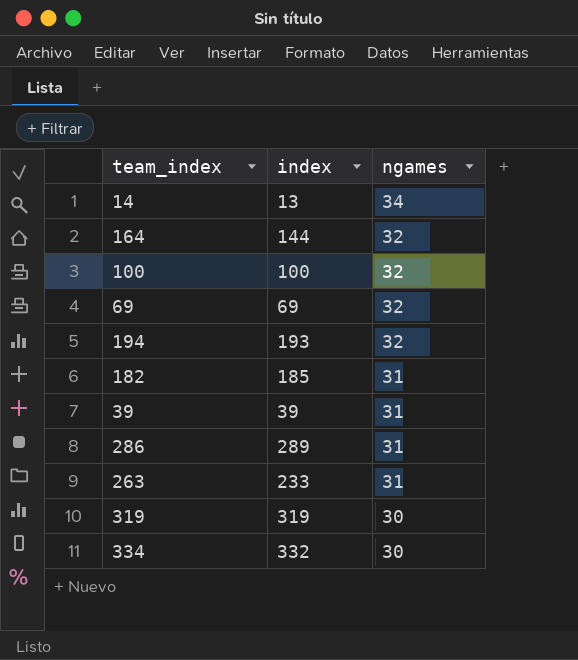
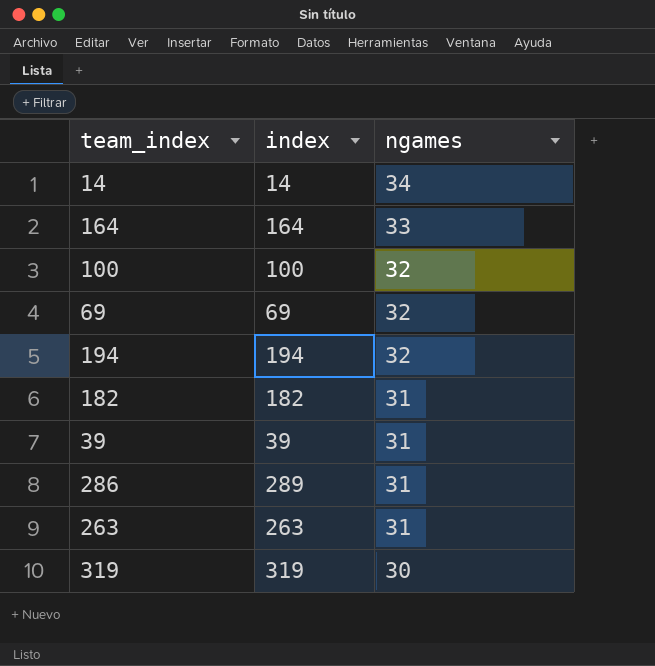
row 334: 332 | 30 -> none
14 | index: 13 -> 14
164 | index: 144 -> 164
164 | ngames: 32 -> 33
194 | index: 193 -> 194
182 | index: 185 -> 182
263 | index: 233 -> 263

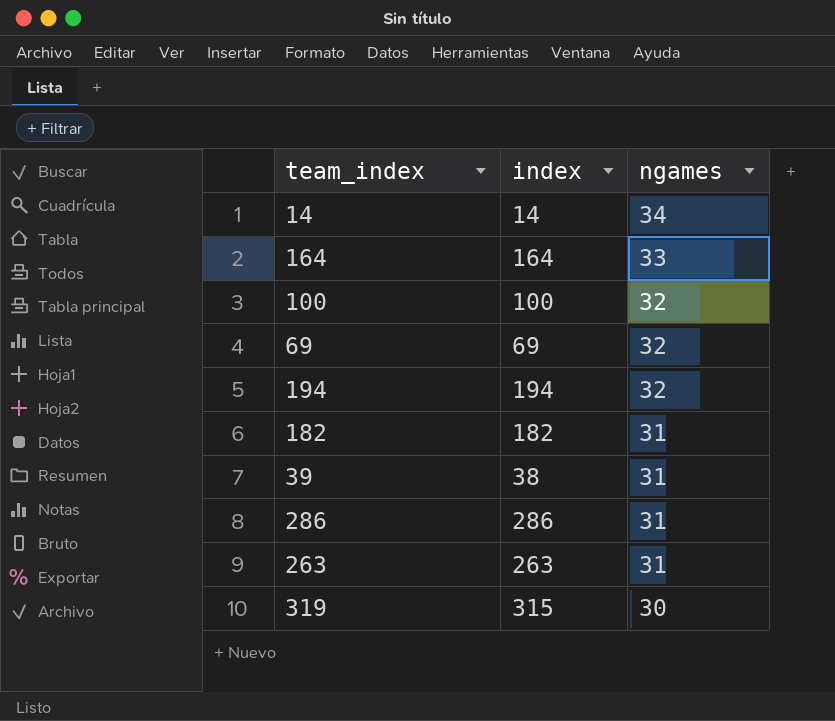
39 | index: 39 -> 38
286 | index: 289 -> 286
319 | index: 319 -> 315

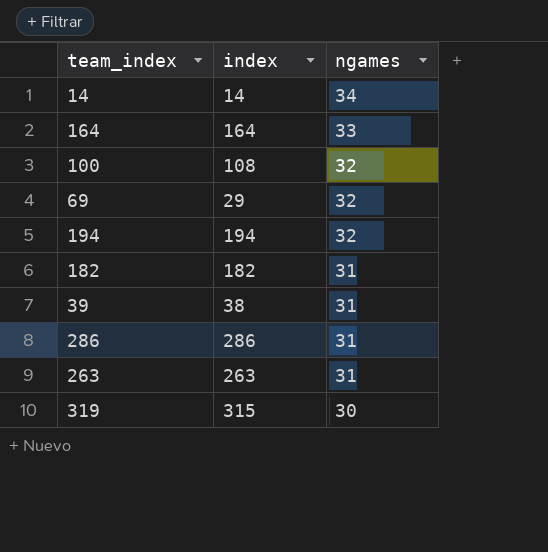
100 | index: 100 -> 108
69 | index: 69 -> 29

